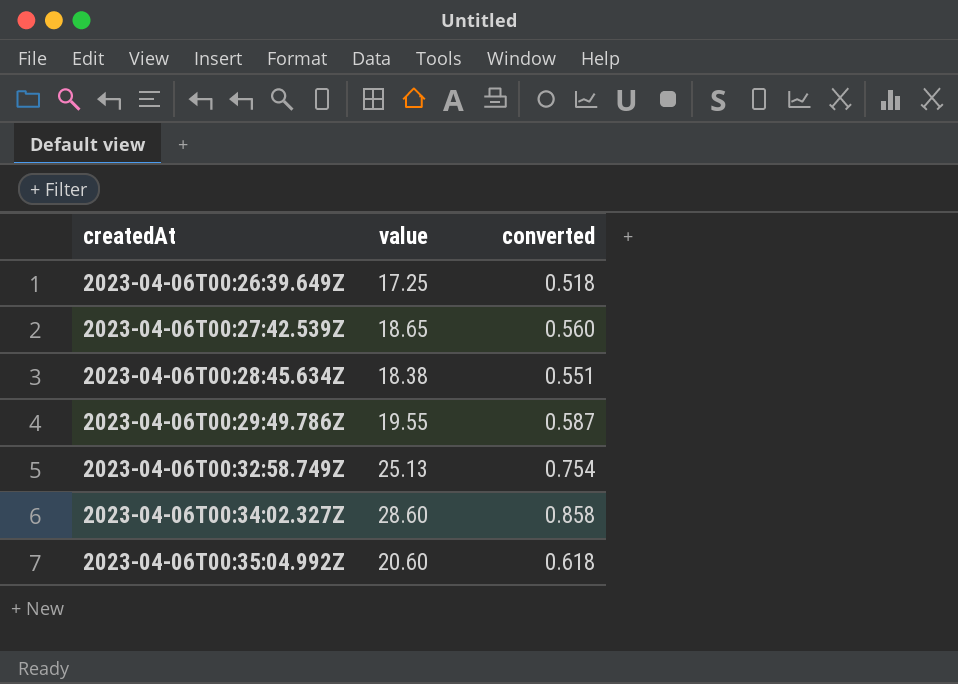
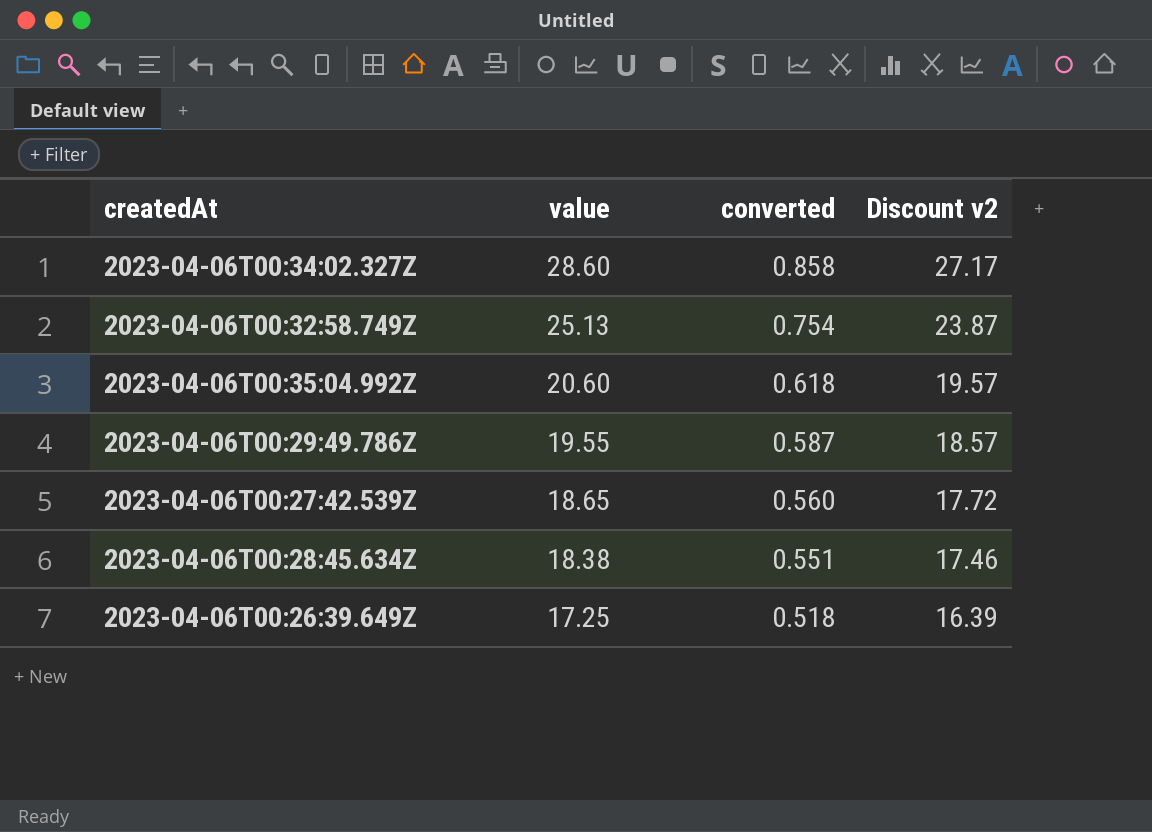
row order: createdAt ascending -> value descending
column Discount v2 | formula: none -> [value] * 0.95

